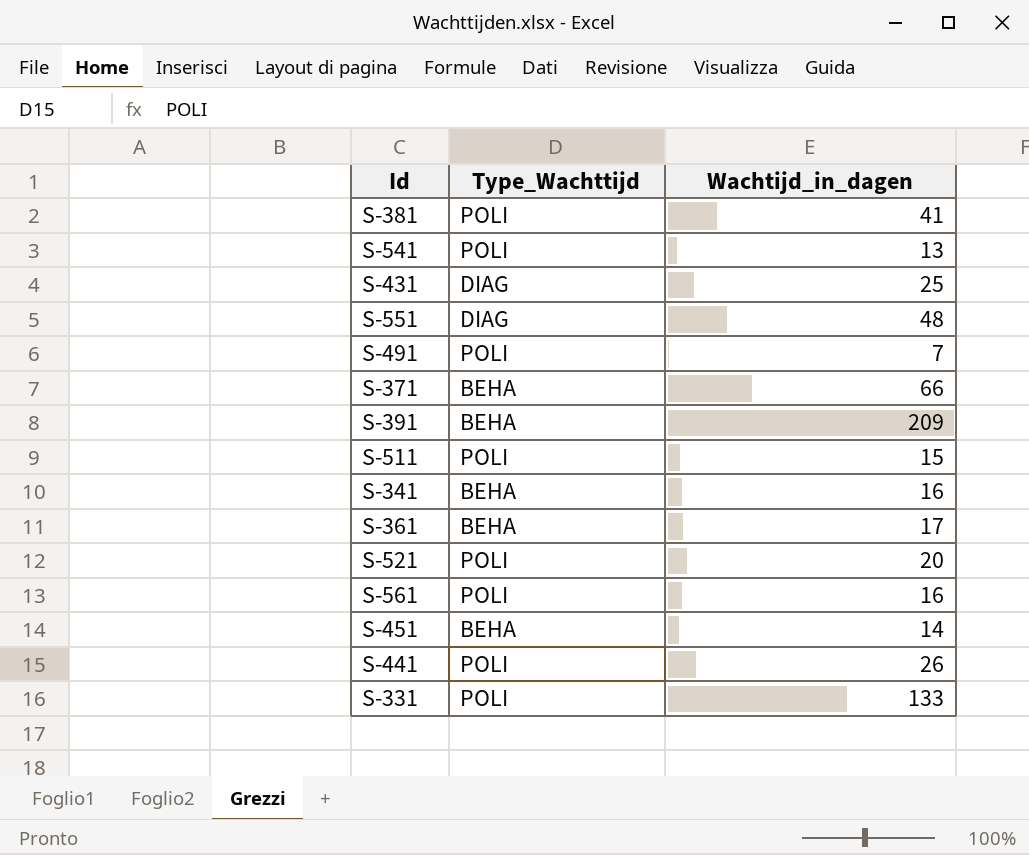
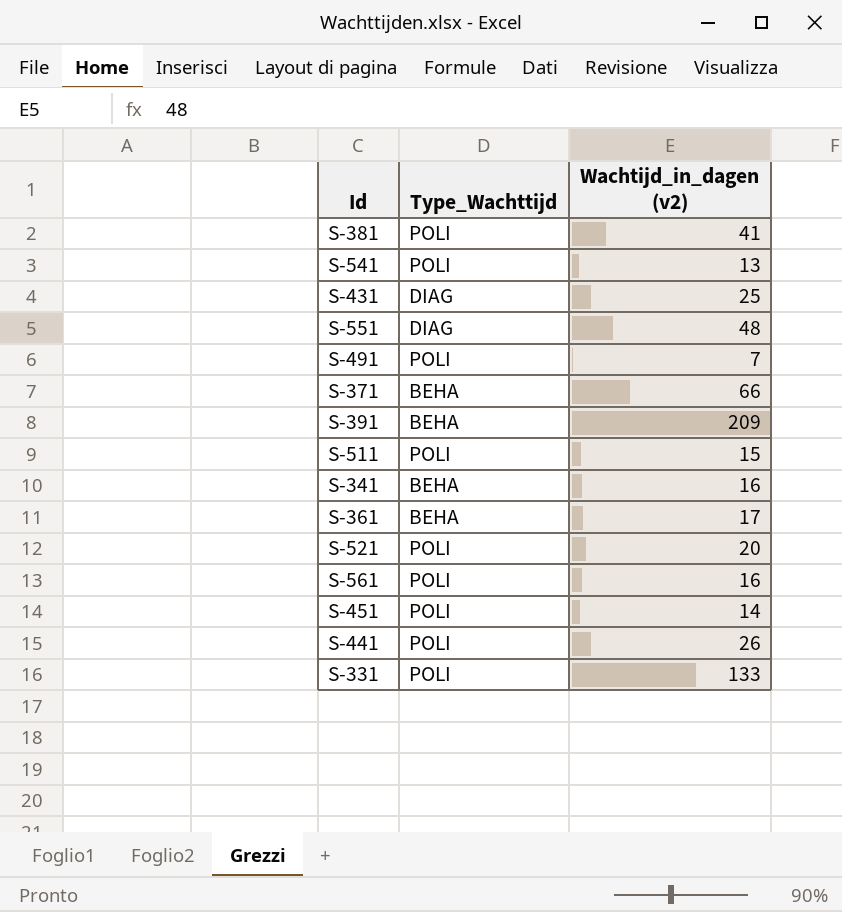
column name: Wachtijd_in_dagen -> Wachtijd_in_dagen (v2)
S-451 | Type_Wachttijd: BEHA -> POLI

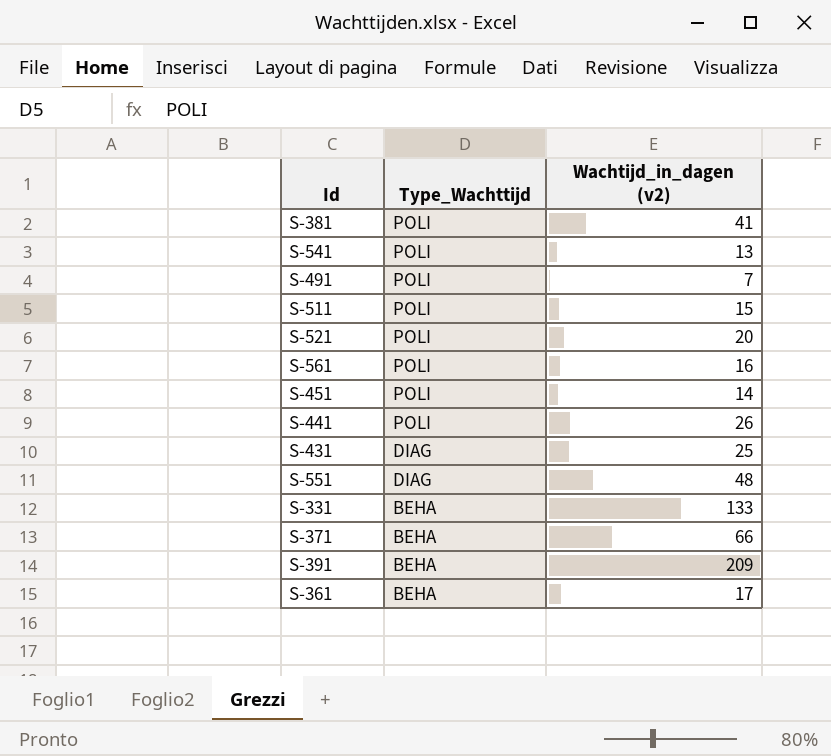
row order: none -> Type_Wachttijd descending
row S-341: BEHA | 16 -> none
S-331 | Type_Wachttijd: POLI -> BEHA

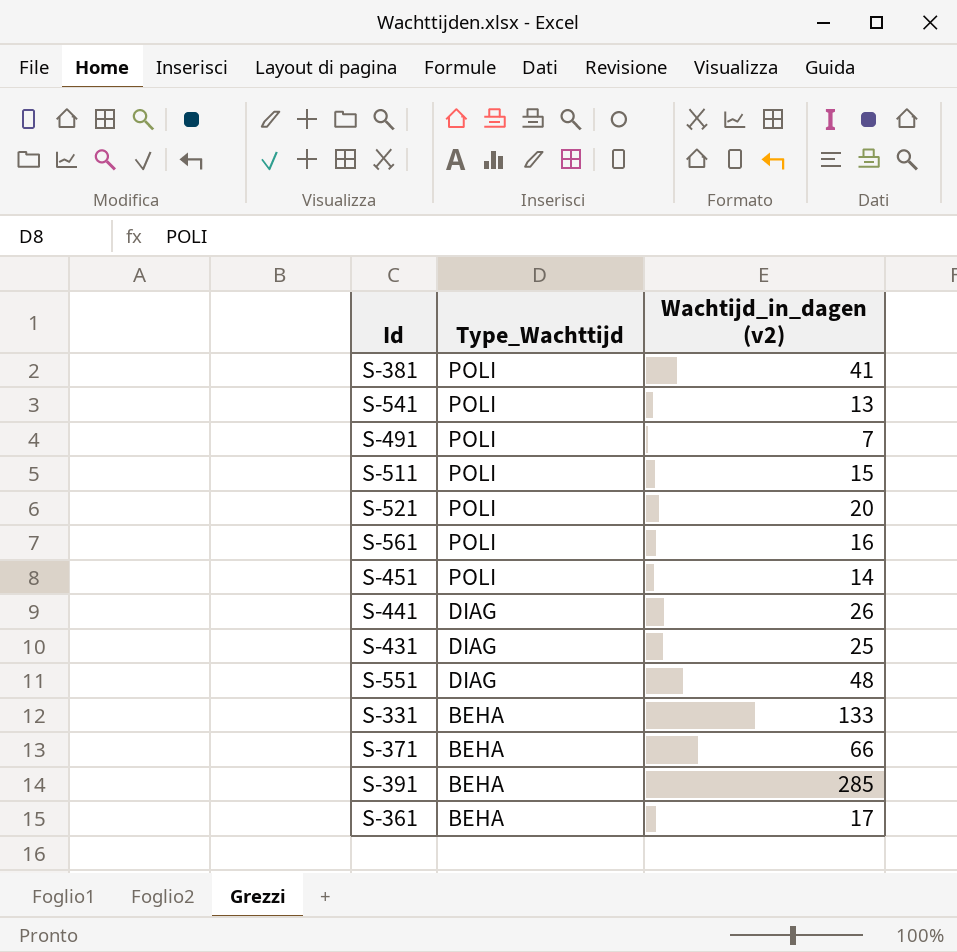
S-441 | Type_Wachttijd: POLI -> DIAG
S-391 | Wachtijd_in_dagen (v2): 209 -> 285

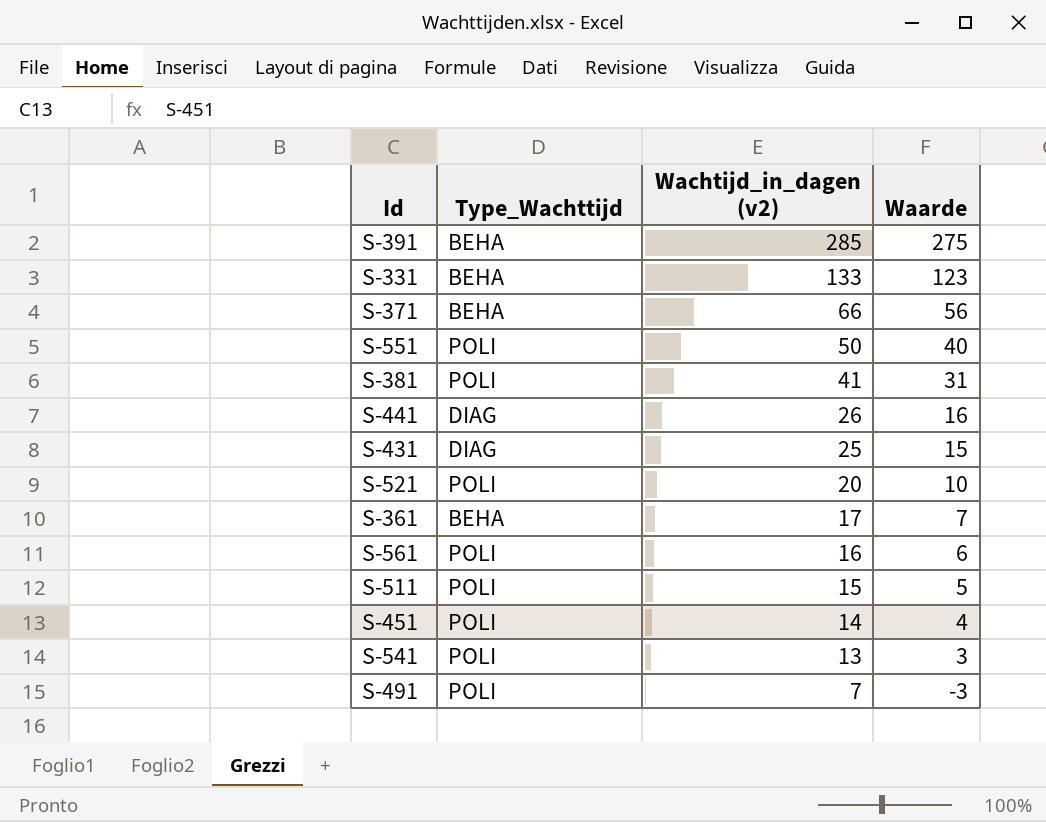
row order: Type_Wachttijd descending -> Wachtijd_in_dagen (v2) descending
column Waarde | formula: none -> [Wachtijd_in_dagen (v2)] - 10
S-551 | Type_Wachttijd: DIAG -> POLI
S-551 | Wachtijd_in_dagen (v2): 48 -> 50

